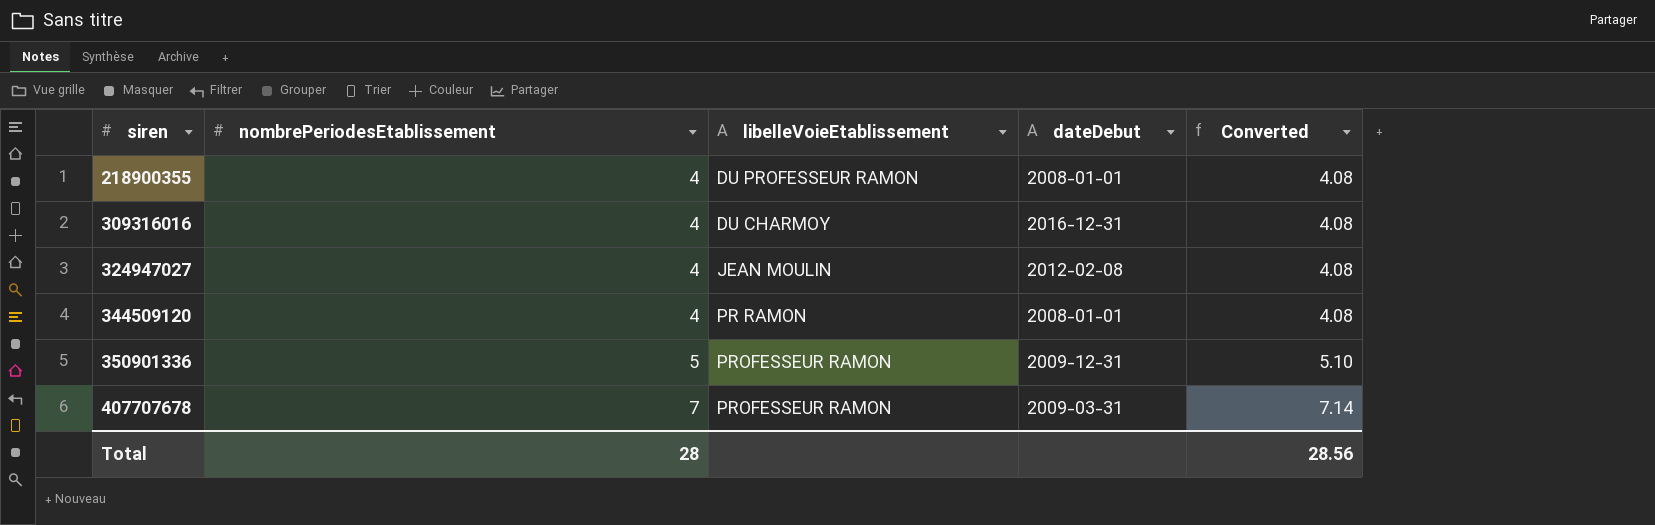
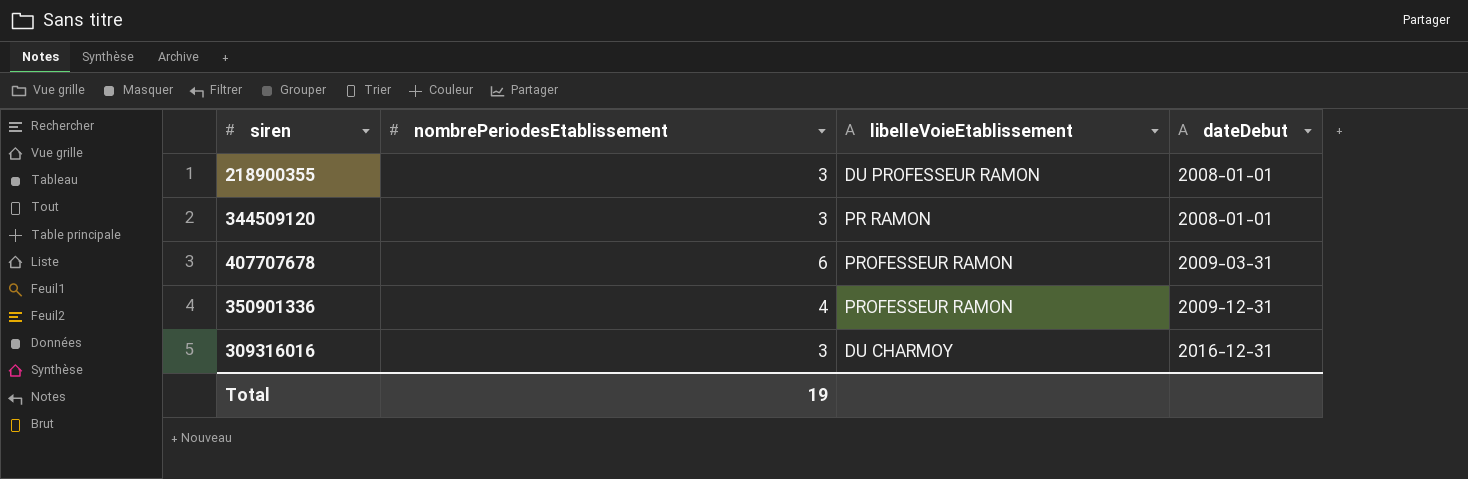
row order: siren ascending -> dateDebut ascending
column Converted | formula: [nombrePeriodesEtablissement] * 1.02 -> none
row 324947027: 4 | JEAN MOULIN | 2012-02-08 | 4.08 -> none
218900355 | nombrePeriodesEtablissement: 4 -> 3
344509120 | nombrePeriodesEtablissement: 4 -> 3
407707678 | nombrePeriodesEtablissement: 7 -> 6
350901336 | nombrePeriodesEtablissement: 5 -> 4
309316016 | nombrePeriodesEtablissement: 4 -> 3
Total | nombrePeriodesEtablissement: 28 -> 19

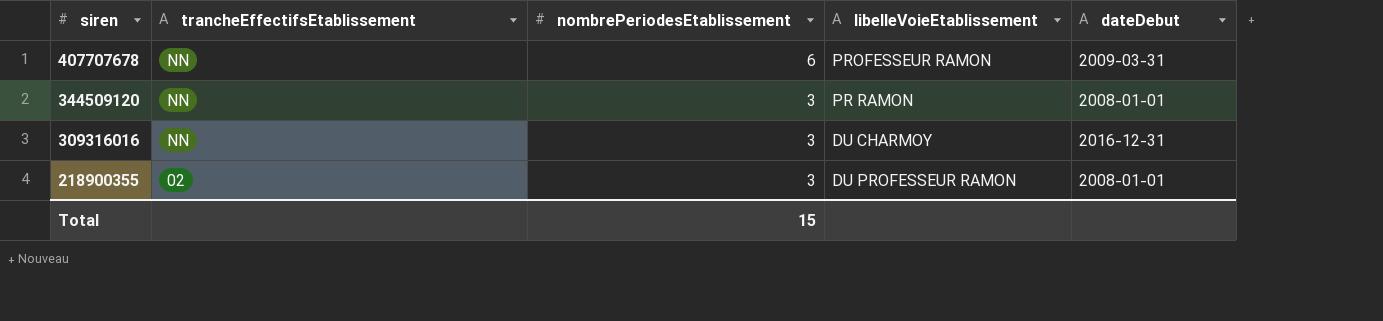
row order: dateDebut ascending -> siren descending
column trancheEffectifsEtablissement | position: none -> 2
row 350901336: 4 | PROFESSEUR RAMON | 2009-12-31 -> none
Total | nombrePeriodesEtablissement: 19 -> 15

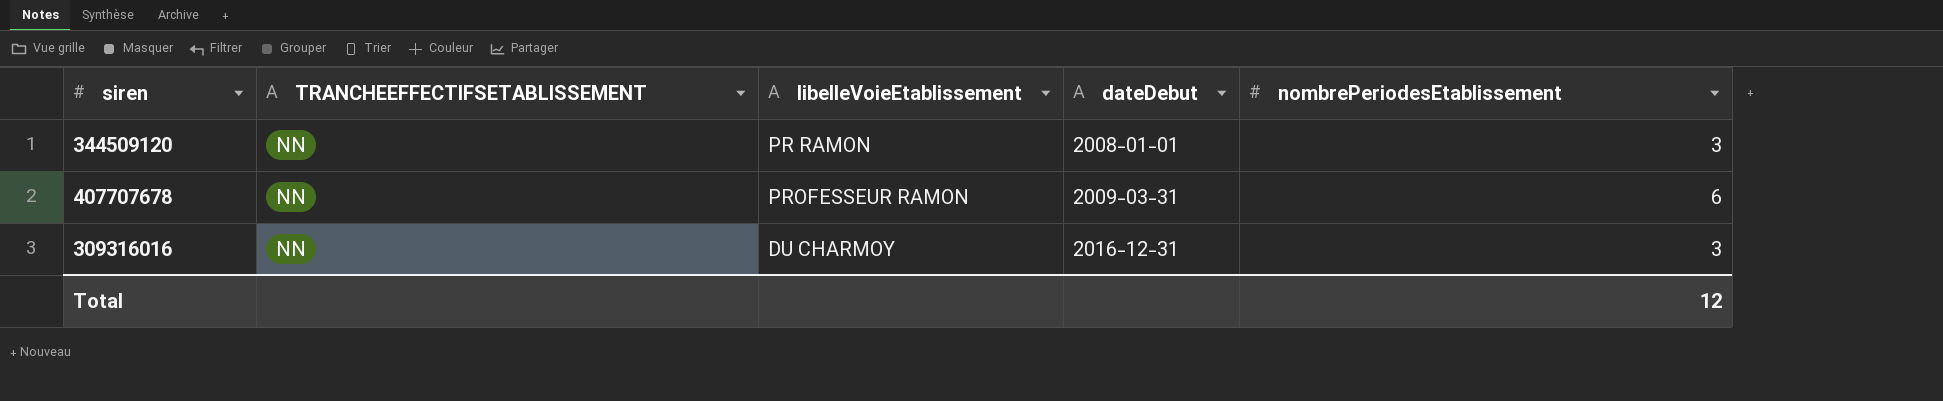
row order: siren descending -> dateDebut ascending
column name: trancheEffectifsEtablissement -> TRANCHEEFFECTIFSETABLISSEMENT
column nombrePeriodesEtablissement | position: 3 -> 5
row 218900355: 02 | 3 | DU PROFESSEUR RAMON | 2008-01-01 -> none
Total | nombrePeriodesEtablissement: 15 -> 12

